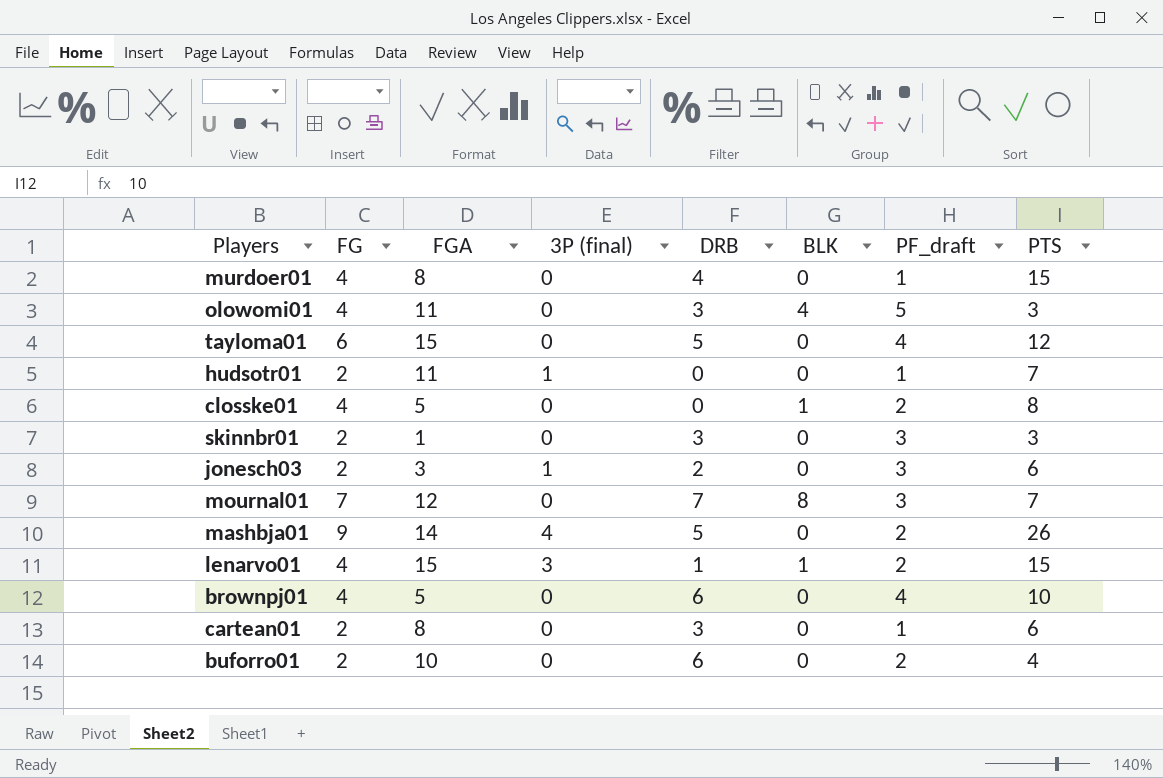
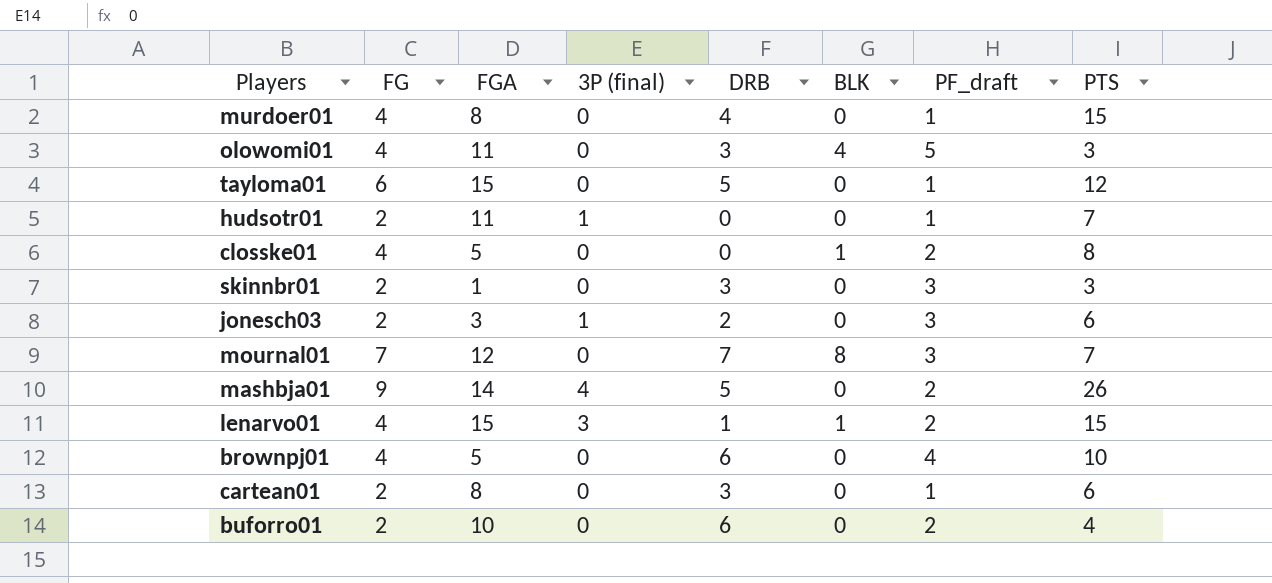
tayloma01 | PF_draft: 4 -> 1

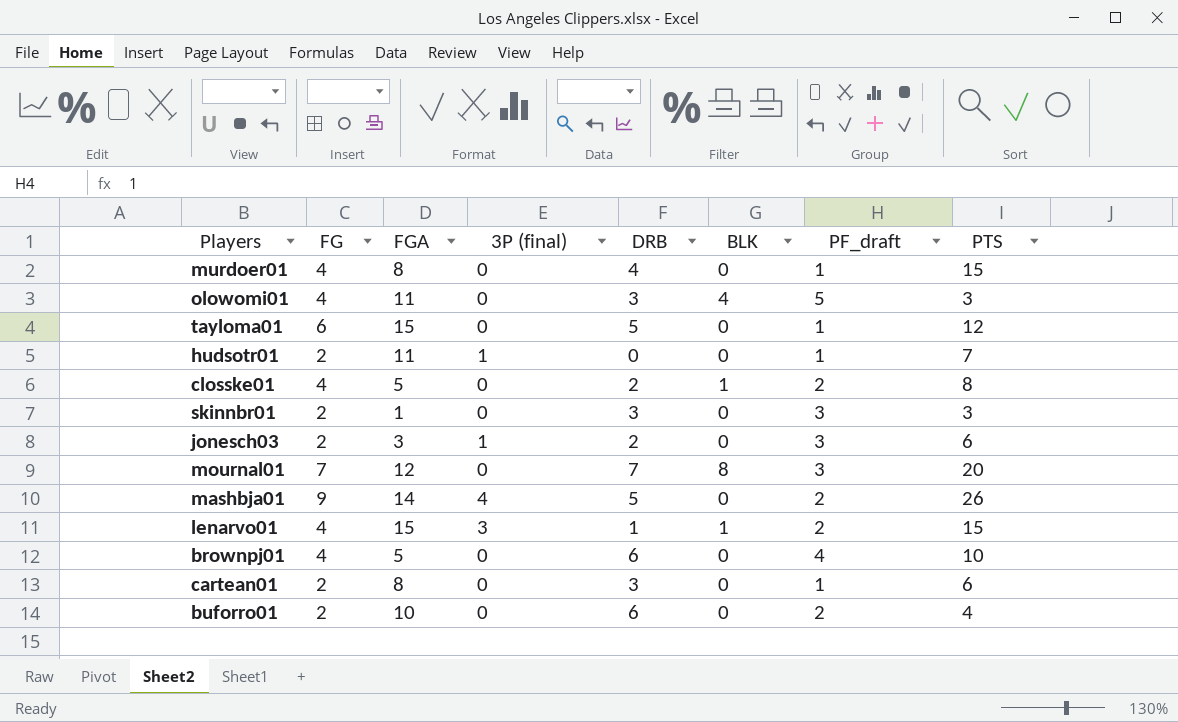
closske01 | DRB: 0 -> 2
mournal01 | PTS: 7 -> 20

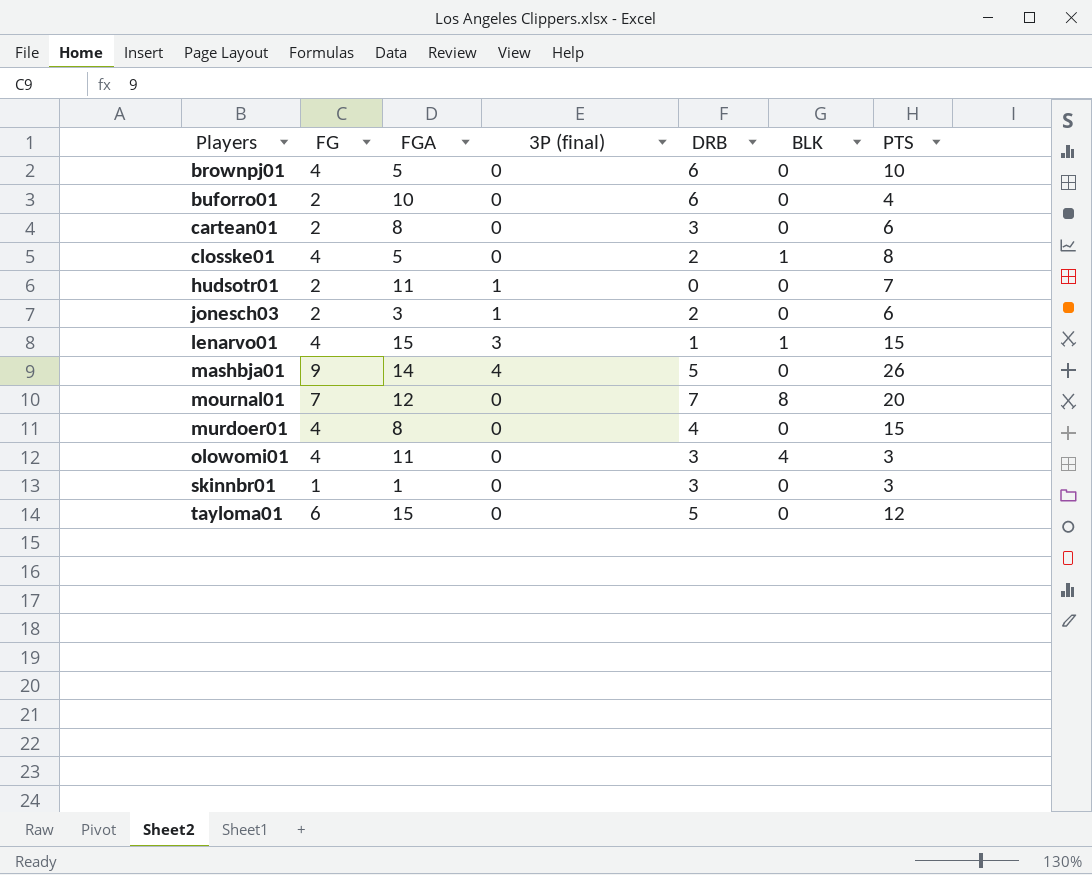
row order: none -> Players ascending
column PF_draft | position: 7 -> none
skinnbr01 | FG: 2 -> 1

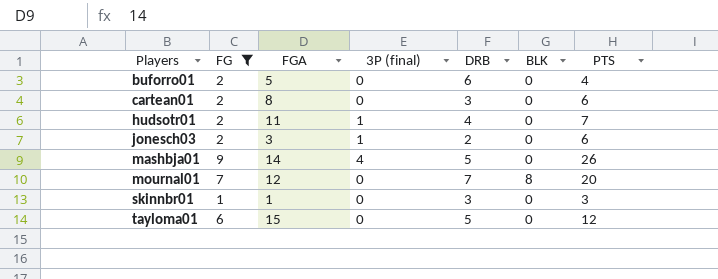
filter: none -> FG != 4
buforro01 | FGA: 10 -> 5
hudsotr01 | DRB: 0 -> 4

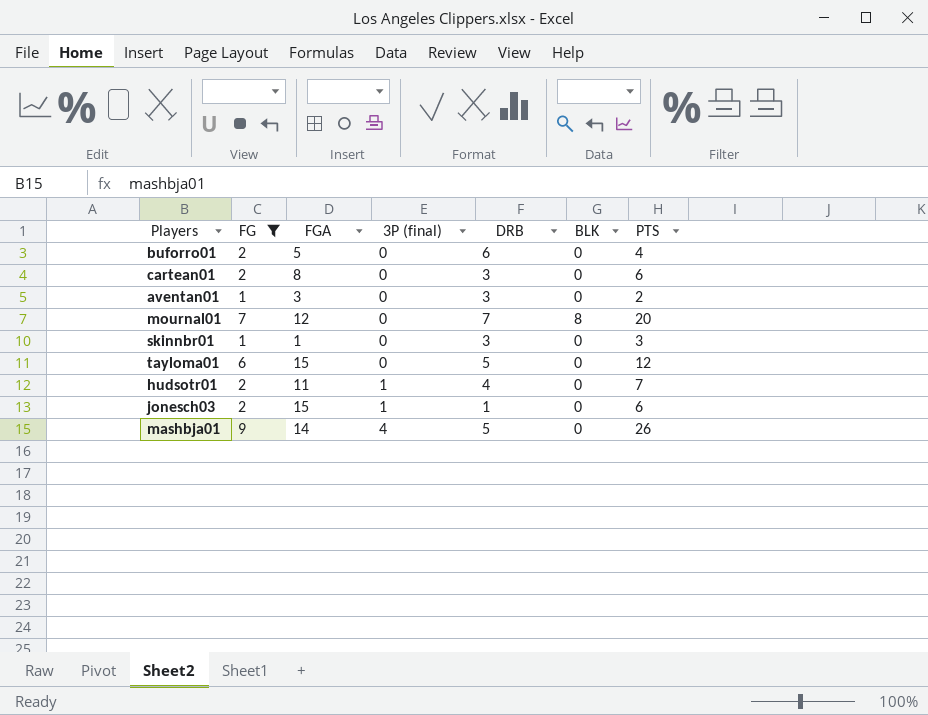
row order: Players ascending -> 3P (final) ascending
row aventan01: none -> 1 | 3 | 0 | 3 | 0 | 2
jonesch03 | FGA: 3 -> 15
jonesch03 | DRB: 2 -> 1

